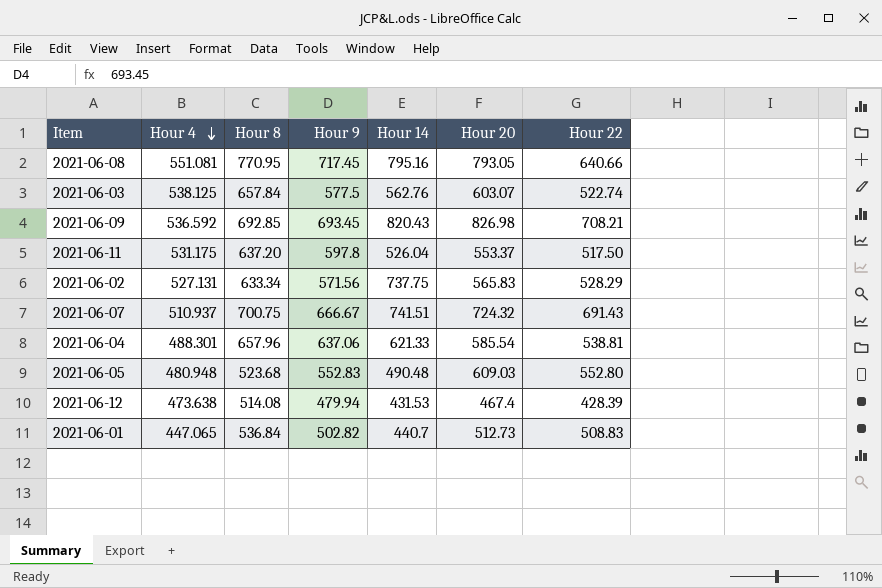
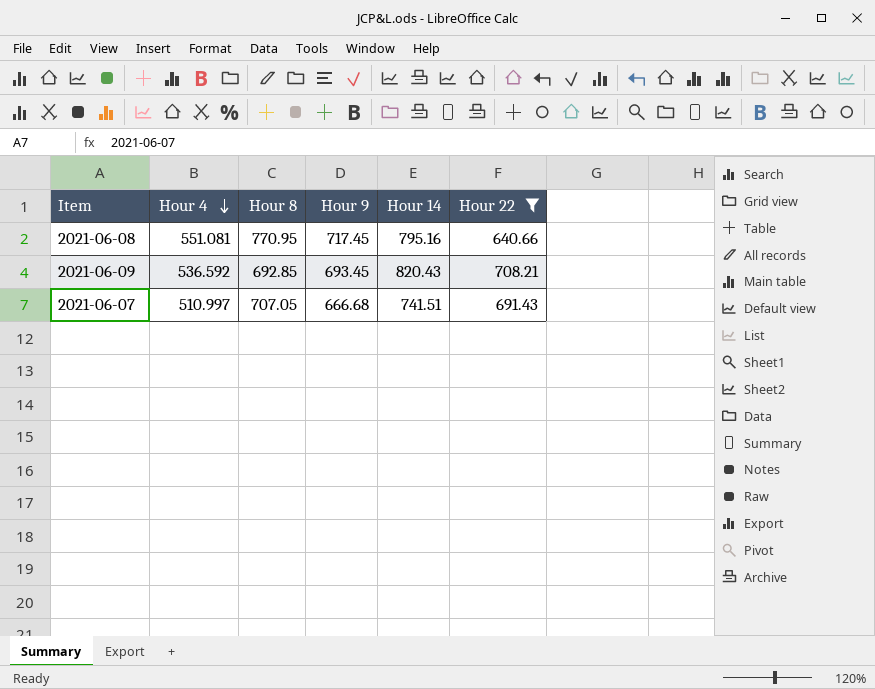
filter: none -> Hour 22 >= 640.66
column Hour 20 | position: 6 -> none
2021-06-07 | Hour 4: 510.937 -> 510.997
2021-06-07 | Hour 8: 700.75 -> 707.05
2021-06-07 | Hour 9: 666.67 -> 666.68

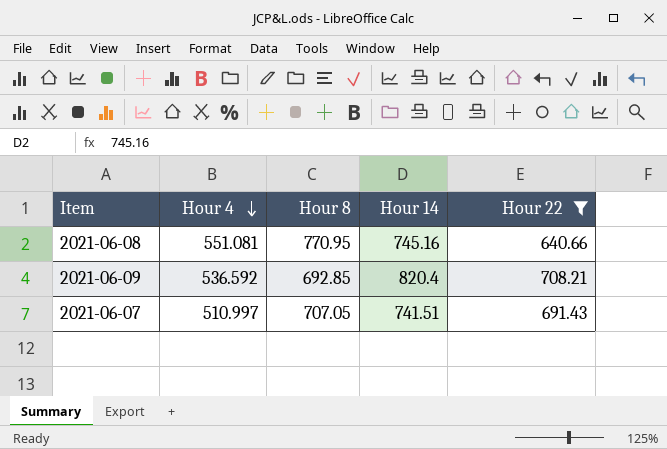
column Hour 9 | position: 4 -> none
2021-06-08 | Hour 14: 795.16 -> 745.16
2021-06-09 | Hour 14: 820.43 -> 820.4

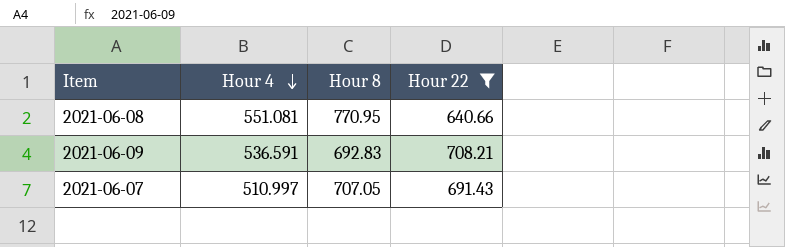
column Hour 14 | position: 4 -> none
2021-06-09 | Hour 4: 536.592 -> 536.591
2021-06-09 | Hour 8: 692.85 -> 692.83

